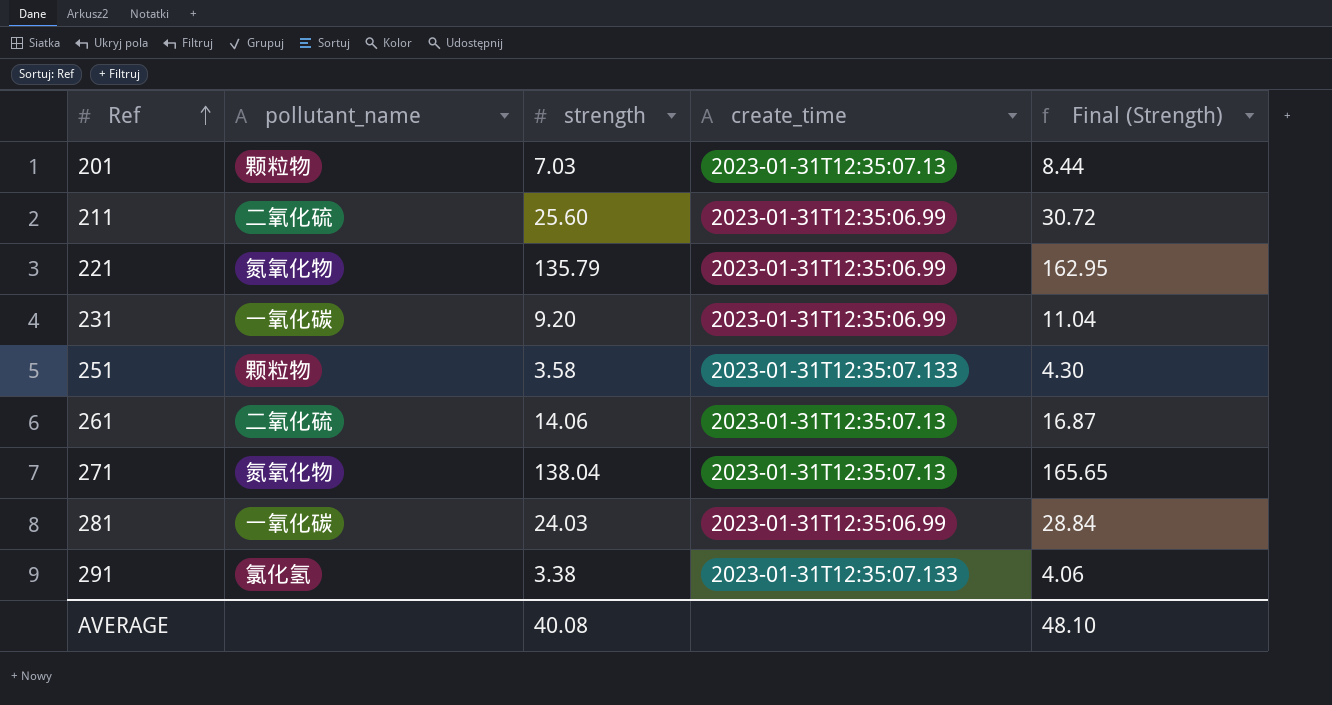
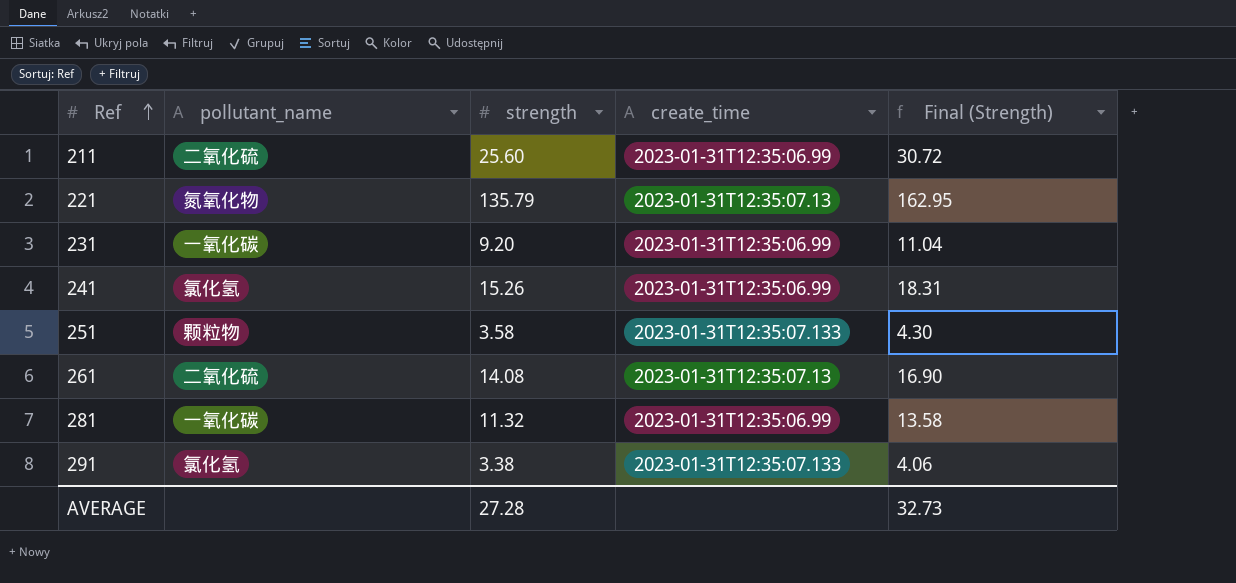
row 201: 颗粒物 | 7.03 | 2023-01-31T12:35:07.13 | 8.44 -> none
row 271: 氮氧化物 | 138.04 | 2023-01-31T12:35:07.13 | 165.65 -> none
221 | create_time: 2023-01-31T12:35:06.99 -> 2023-01-31T12:35:07.13
row 241: none -> 氯化氢 | 15.26 | 2023-01-31T12:35:06.99 | 18.31
261 | strength: 14.06 -> 14.08
261 | Final (Strength): 16.87 -> 16.90
281 | strength: 24.03 -> 11.32
281 | Final (Strength): 28.84 -> 13.58
AVERAGE | strength: 40.08 -> 27.28
AVERAGE | Final (Strength): 48.10 -> 32.73

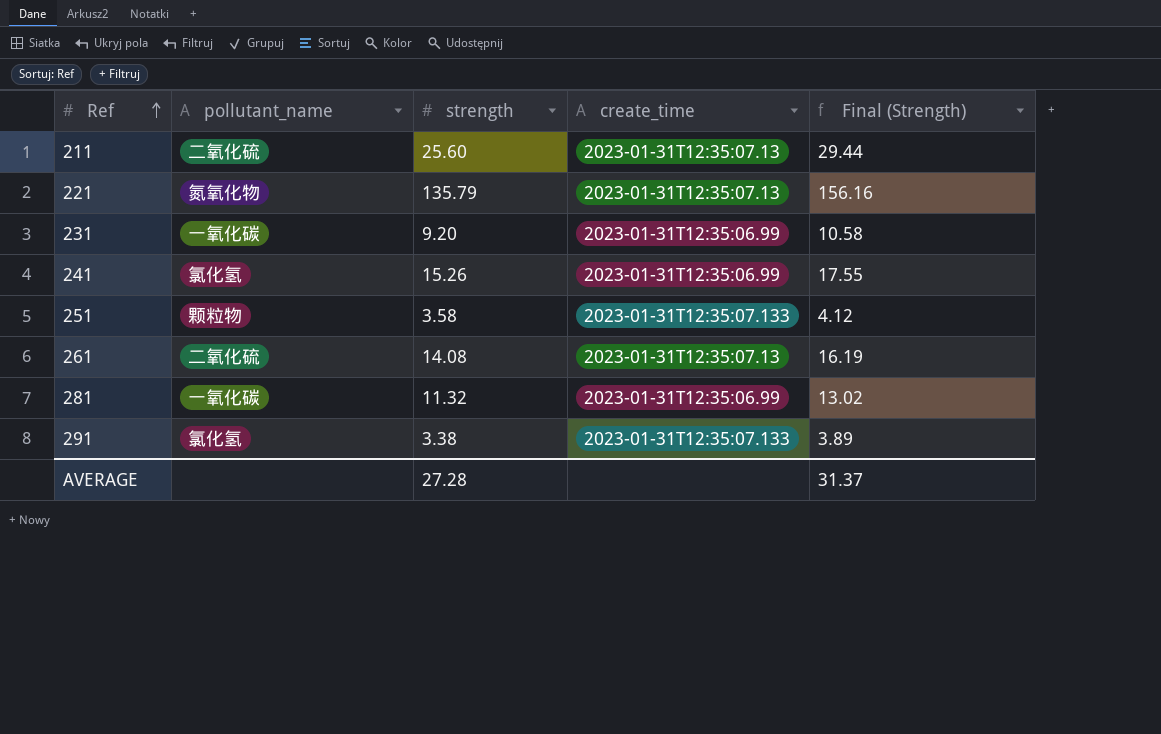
column Final (Strength) | formula: [strength] * 1.2 -> [strength] * 1.15
211 | create_time: 2023-01-31T12:35:06.99 -> 2023-01-31T12:35:07.13
AVERAGE | Final (Strength): 32.73 -> 31.37

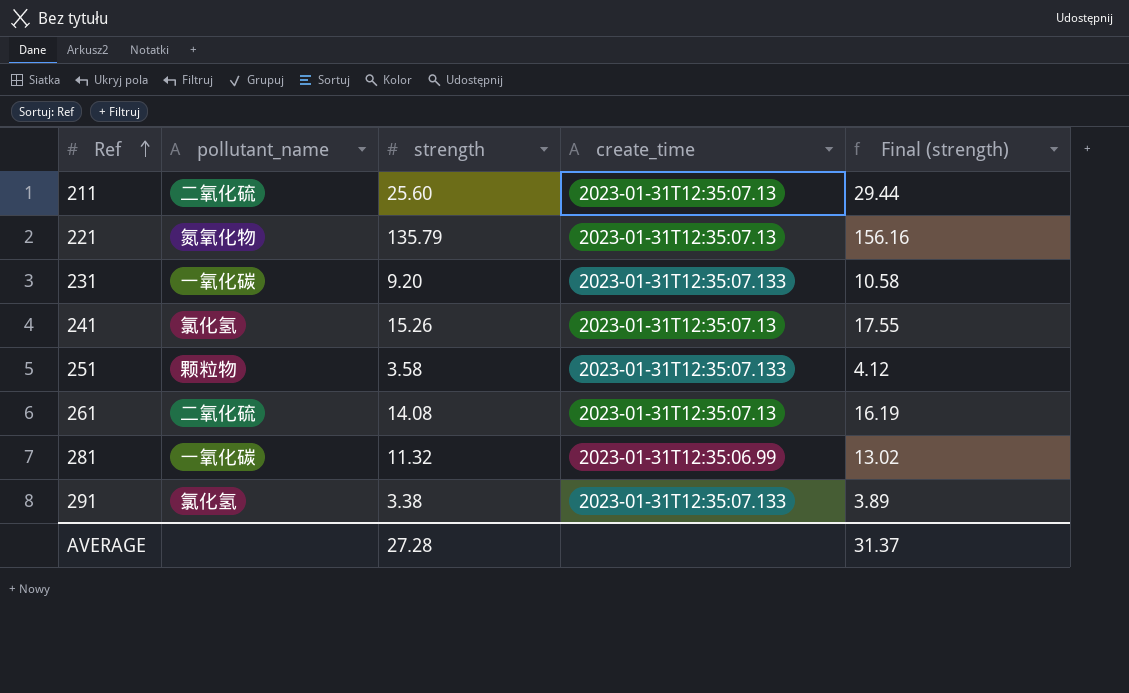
column name: Final (Strength) -> Final (strength)
231 | create_time: 2023-01-31T12:35:06.99 -> 2023-01-31T12:35:07.133
241 | create_time: 2023-01-31T12:35:06.99 -> 2023-01-31T12:35:07.13

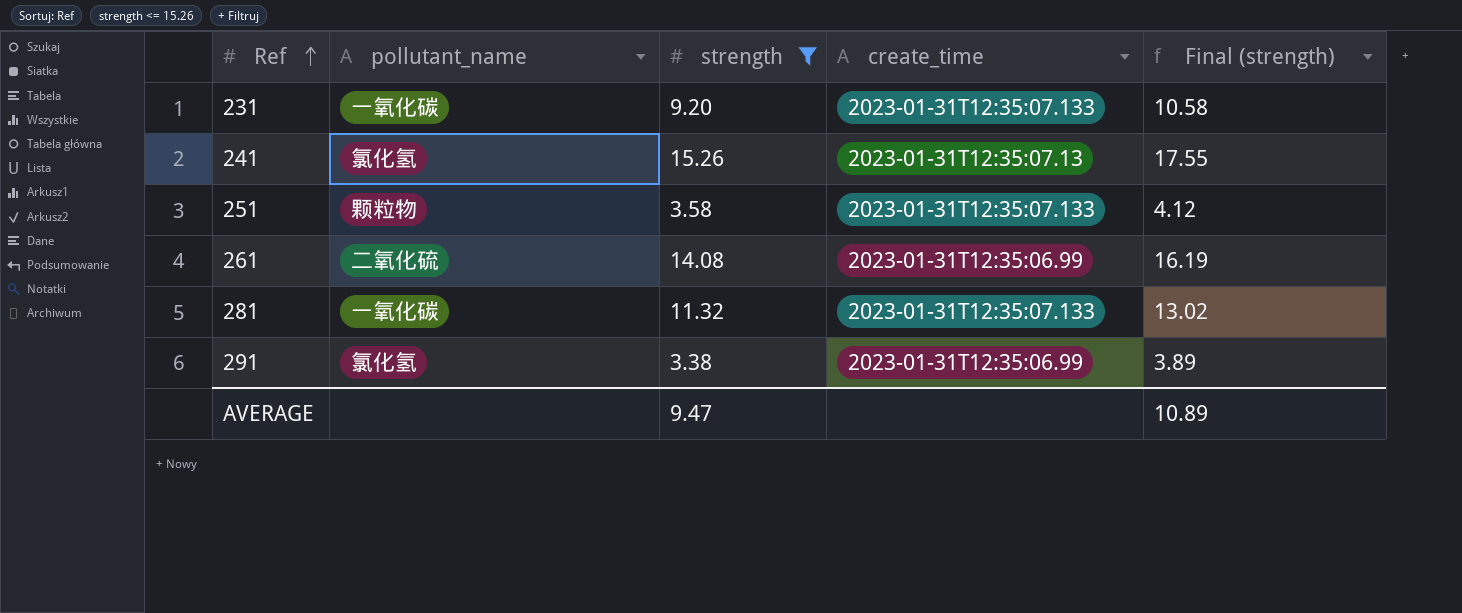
filter: none -> strength <= 15.26
261 | create_time: 2023-01-31T12:35:07.13 -> 2023-01-31T12:35:06.99
281 | create_time: 2023-01-31T12:35:06.99 -> 2023-01-31T12:35:07.133
291 | create_time: 2023-01-31T12:35:07.133 -> 2023-01-31T12:35:06.99
AVERAGE | strength: 27.28 -> 9.47
AVERAGE | Final (strength): 31.37 -> 10.89

